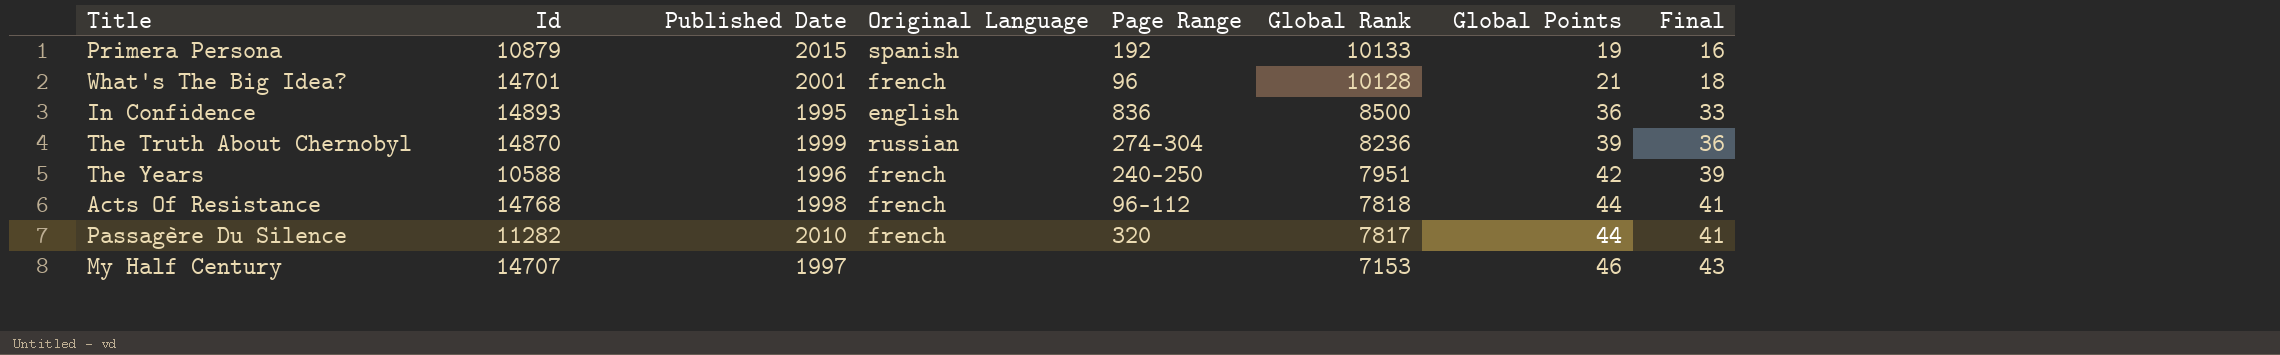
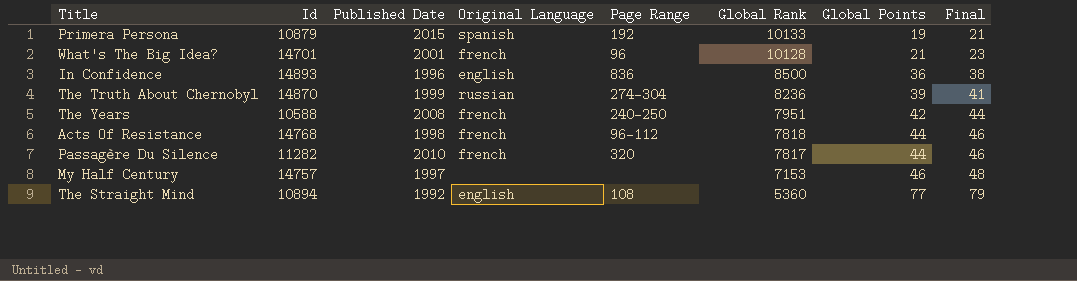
column Final | formula: [Global Points] - 3 -> [Global Points] + 2
In Confidence | Published Date: 1995 -> 1996
The Years | Published Date: 1996 -> 2008
My Half Century | Id: 14707 -> 14757
row The Straight Mind: none -> 10894 | 1992 | english | 108 | 5360 | 77 | 79

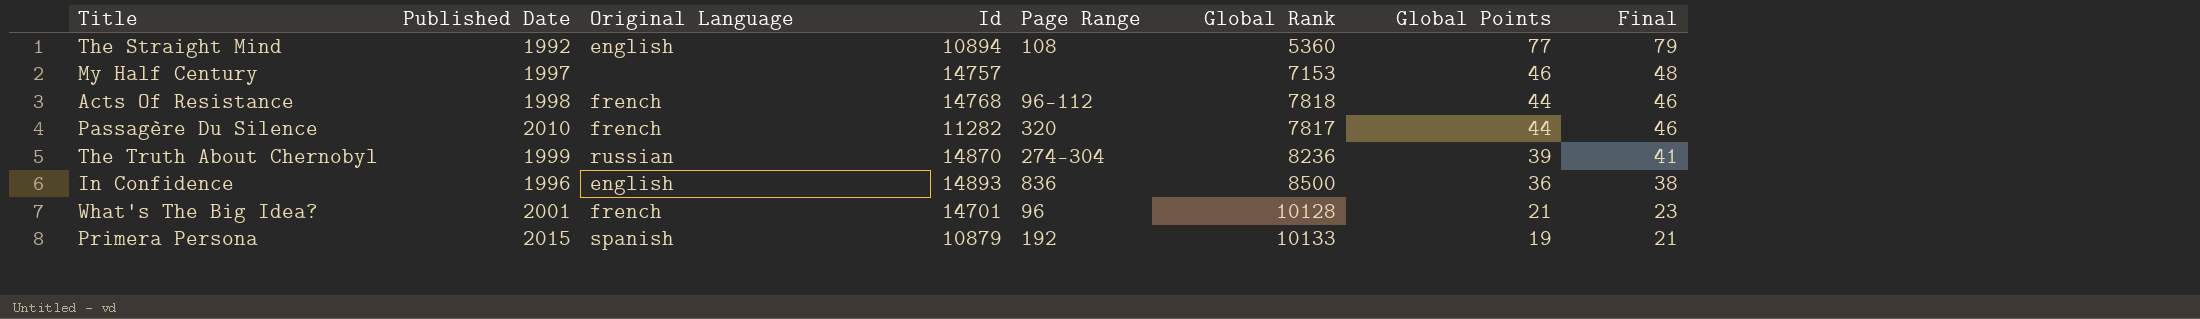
row order: Global Rank descending -> Global Points descending
column Id | position: 2 -> 4
row The Years: 10588 | 2008 | french | 240-250 | 7951 | 42 | 44 -> none

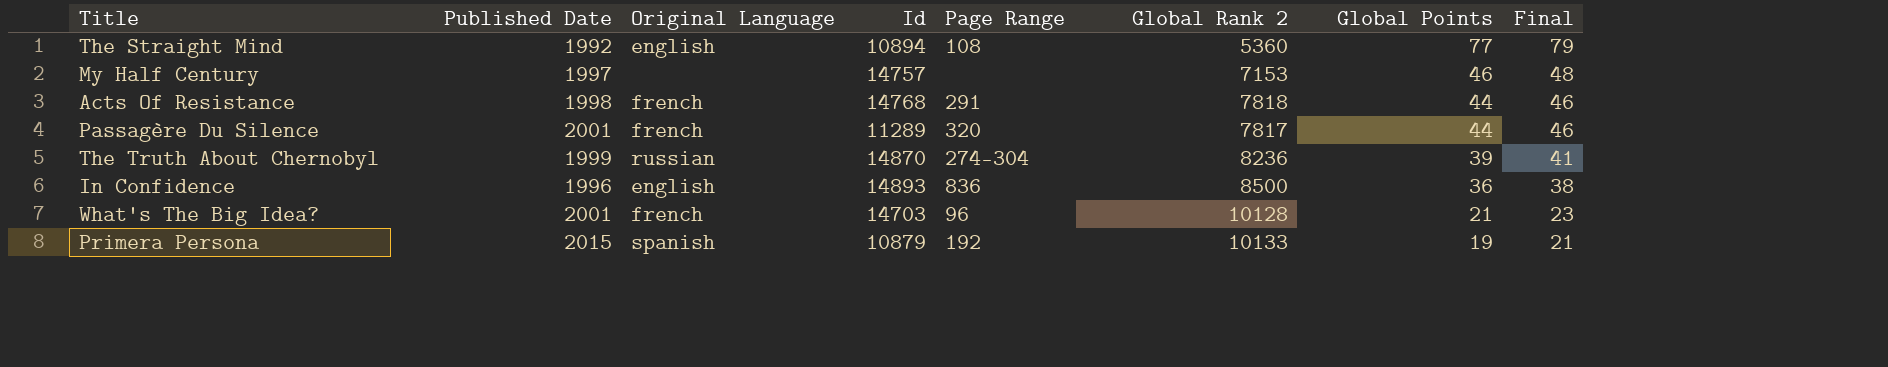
column name: Global Rank -> Global Rank 2
Acts Of Resistance | Page Range: 96-112 -> 291
Passagère Du Silence | Published Date: 2010 -> 2001
Passagère Du Silence | Id: 11282 -> 11289
What's The Big Idea? | Id: 14701 -> 14703

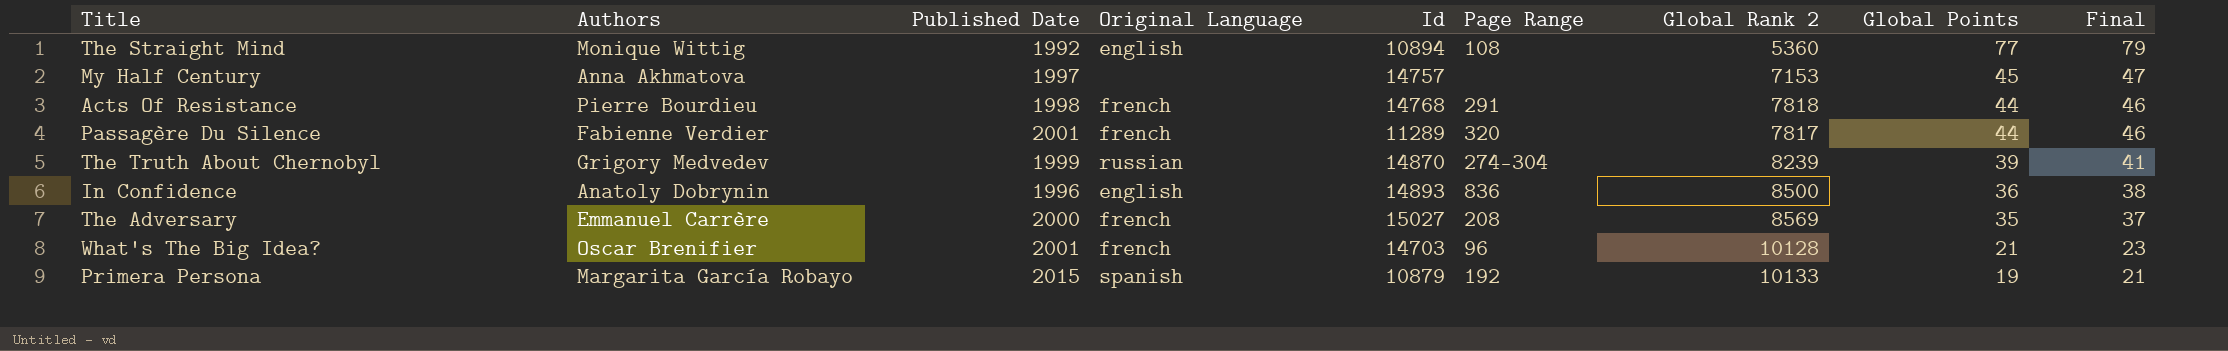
column Authors | position: none -> 2
My Half Century | Global Points: 46 -> 45
My Half Century | Final: 48 -> 47
The Truth About Chernobyl | Global Rank 2: 8236 -> 8239
row The Adversary: none -> Emmanuel Carrère | 2000 | french | 15027 | 208 | 8569 | 35 | 37

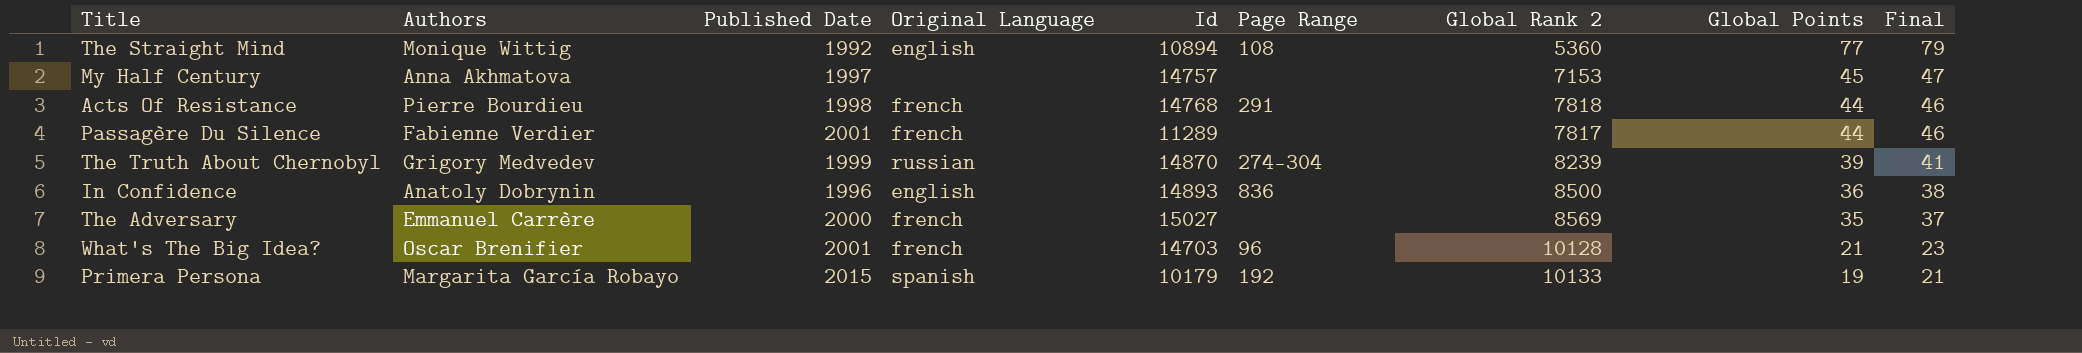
Passagère Du Silence | Page Range: 320 -> none
The Adversary | Page Range: 208 -> none
Primera Persona | Id: 10879 -> 10179

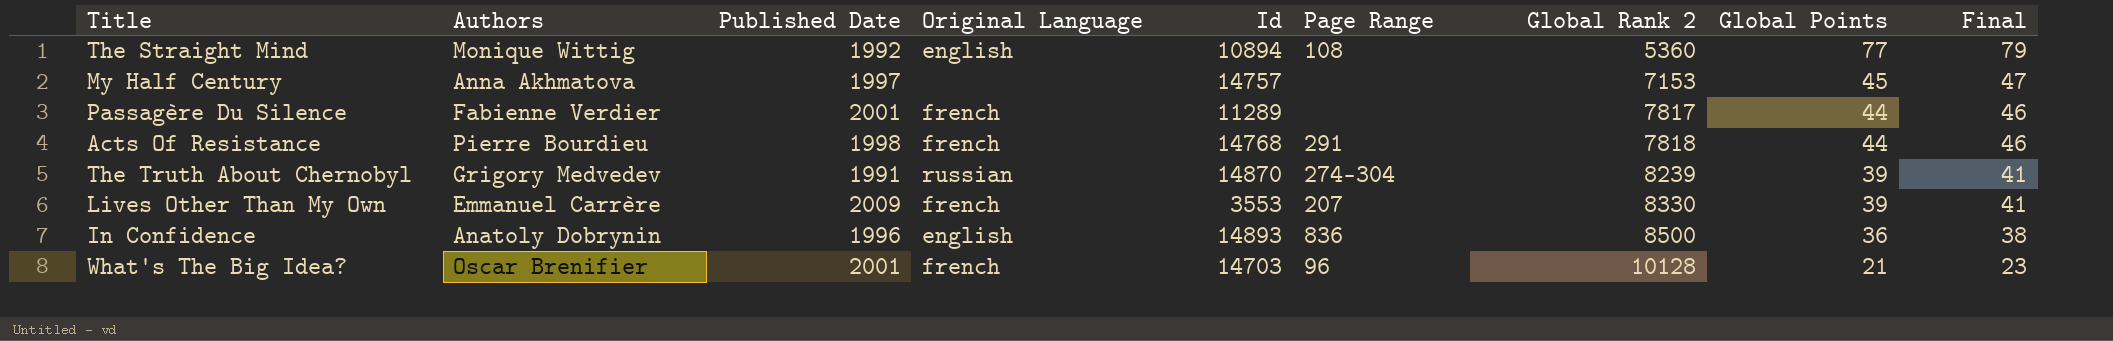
row order: Global Points descending -> Global Rank 2 ascending
row The Adversary: Emmanuel Carrère | 2000 | french | 15027 | none | 8569 | 35 | 37 -> none
row Primera Persona: Margarita García Robayo | 2015 | spanish | 10179 | 192 | 10133 | 19 | 21 -> none
The Truth About Chernobyl | Published Date: 1999 -> 1991
row Lives Other Than My Own: none -> Emmanuel Carrère | 2009 | french | 3553 | 207 | 8330 | 39 | 41

